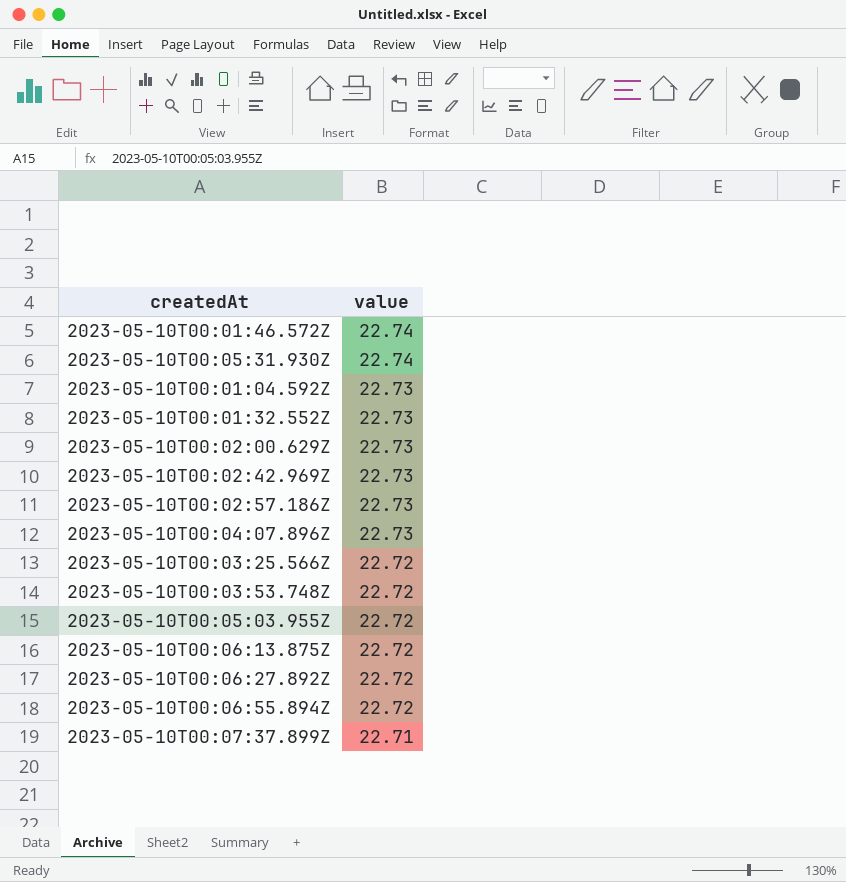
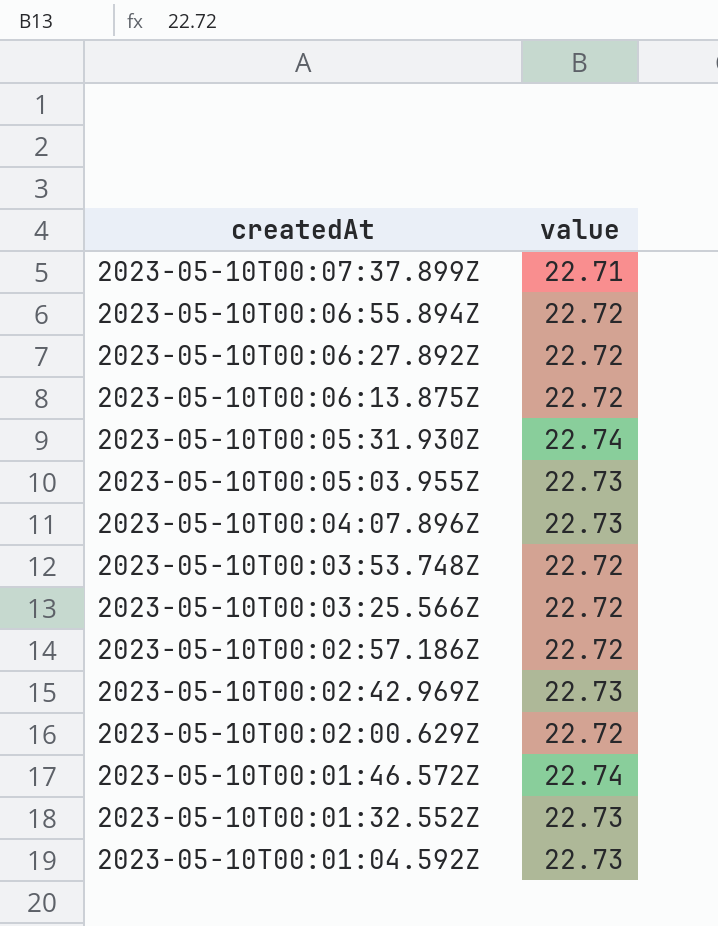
row order: value descending -> createdAt descending
2023-05-10T00:05:03.955Z | value: 22.72 -> 22.73
2023-05-10T00:02:57.186Z | value: 22.73 -> 22.72
2023-05-10T00:02:00.629Z | value: 22.73 -> 22.72

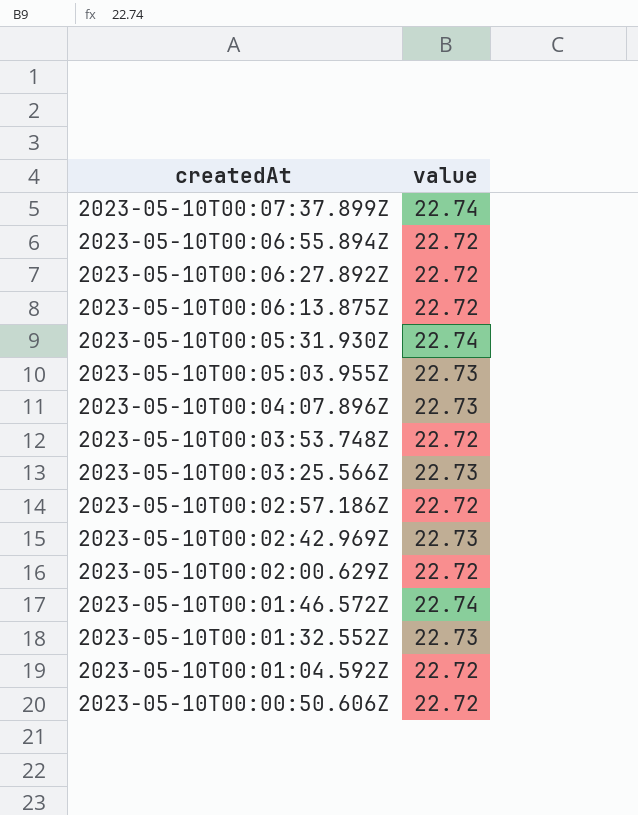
2023-05-10T00:07:37.899Z | value: 22.71 -> 22.74
2023-05-10T00:03:25.566Z | value: 22.72 -> 22.73
2023-05-10T00:01:04.592Z | value: 22.73 -> 22.72
row 2023-05-10T00:00:50.606Z: none -> 22.72

